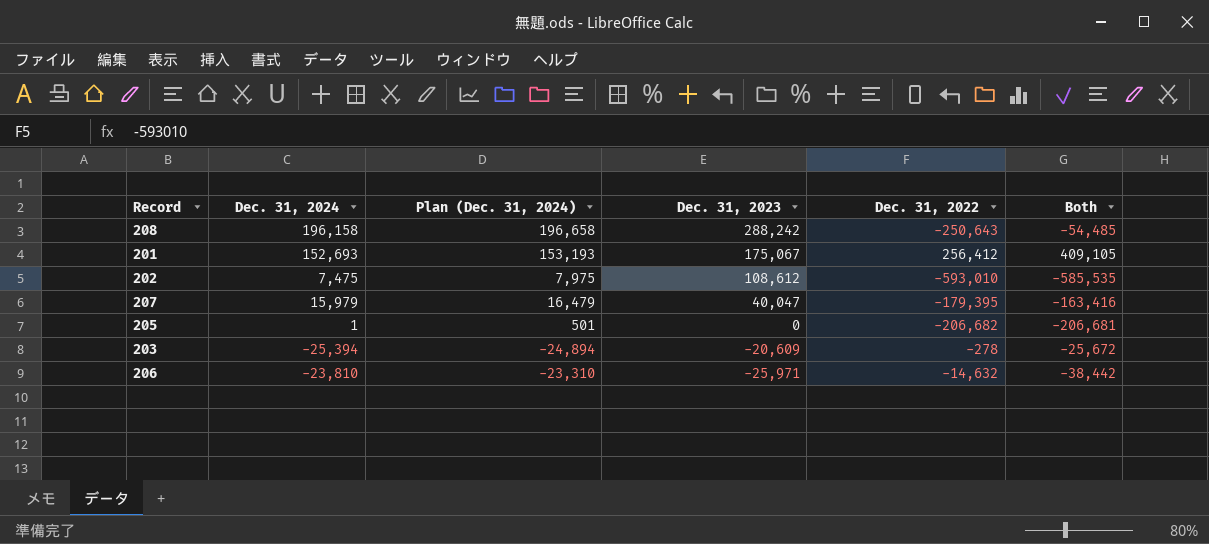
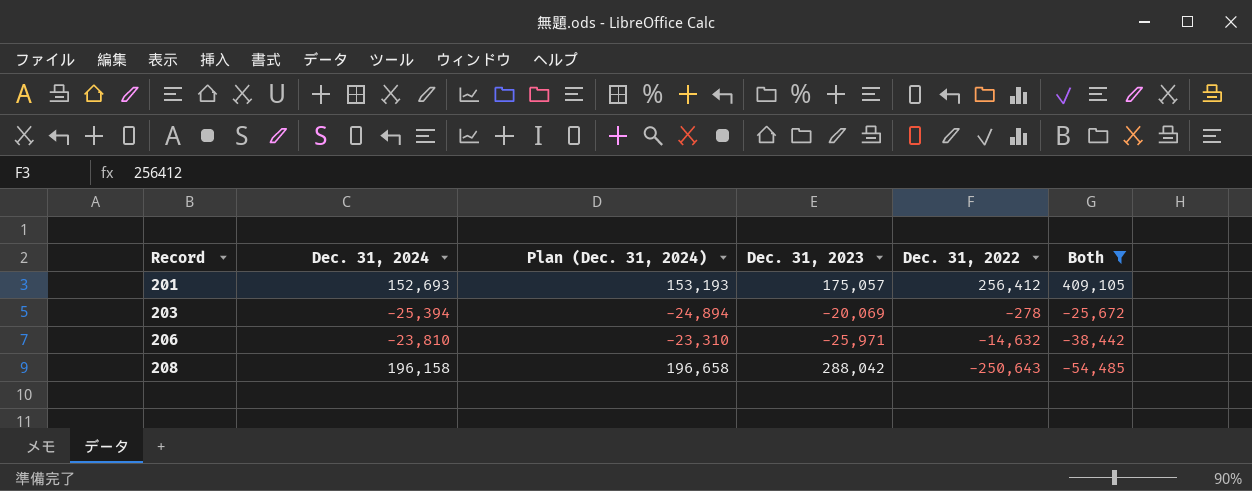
filter: none -> Both >= -54,485
row order: Dec. 31, 2023 descending -> Record ascending
201 | Dec. 31, 2023: 175,067 -> 175,057
203 | Dec. 31, 2023: -20,609 -> -20,069
208 | Dec. 31, 2023: 288,242 -> 288,042

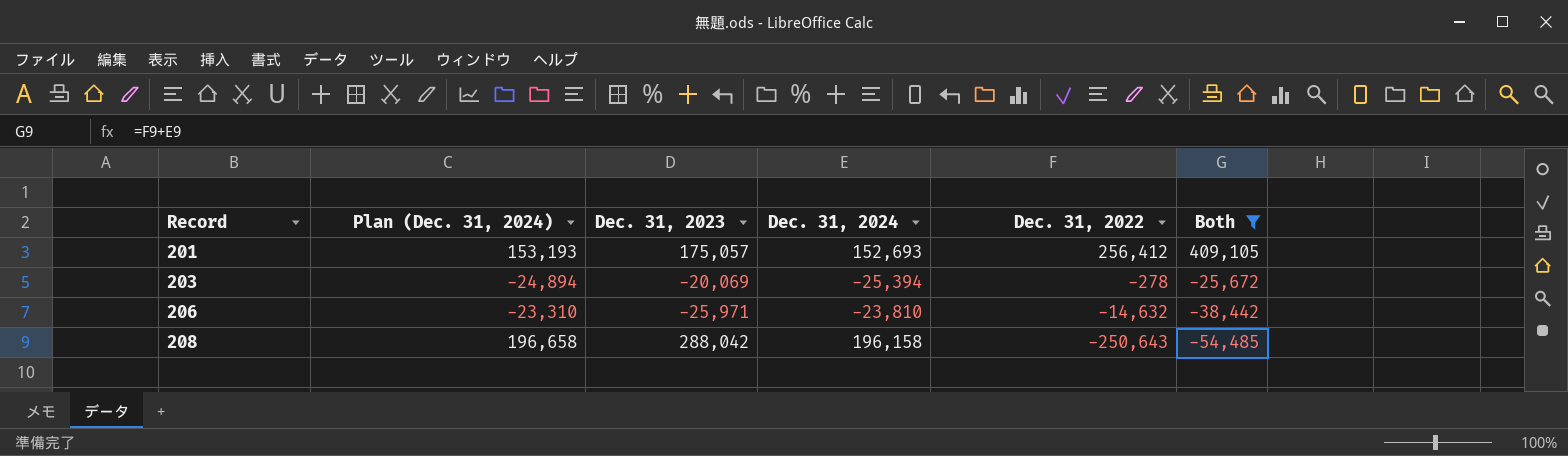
column Dec. 31, 2024 | position: 2 -> 4

